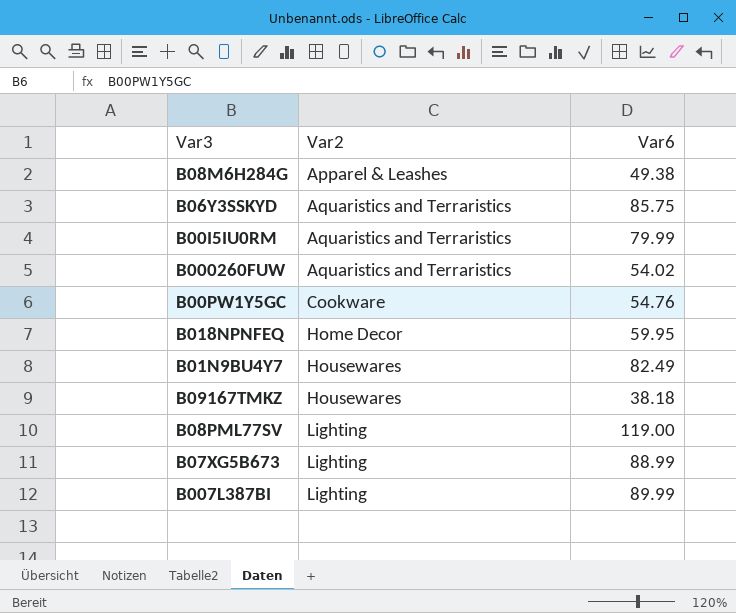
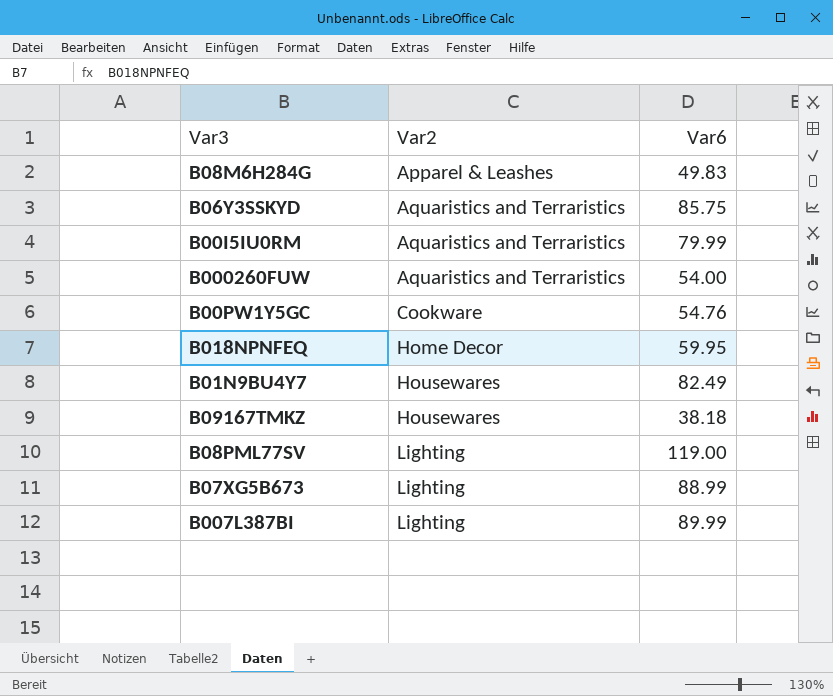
B08M6H284G | Var6: 49.38 -> 49.83
B000260FUW | Var6: 54.02 -> 54.00

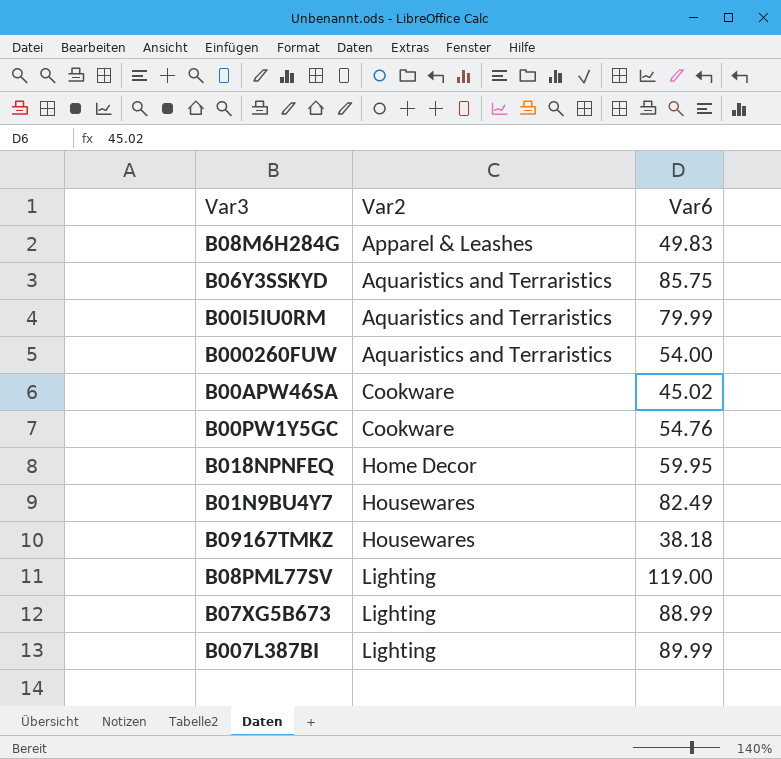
row B00APW46SA: none -> Cookware | 45.02

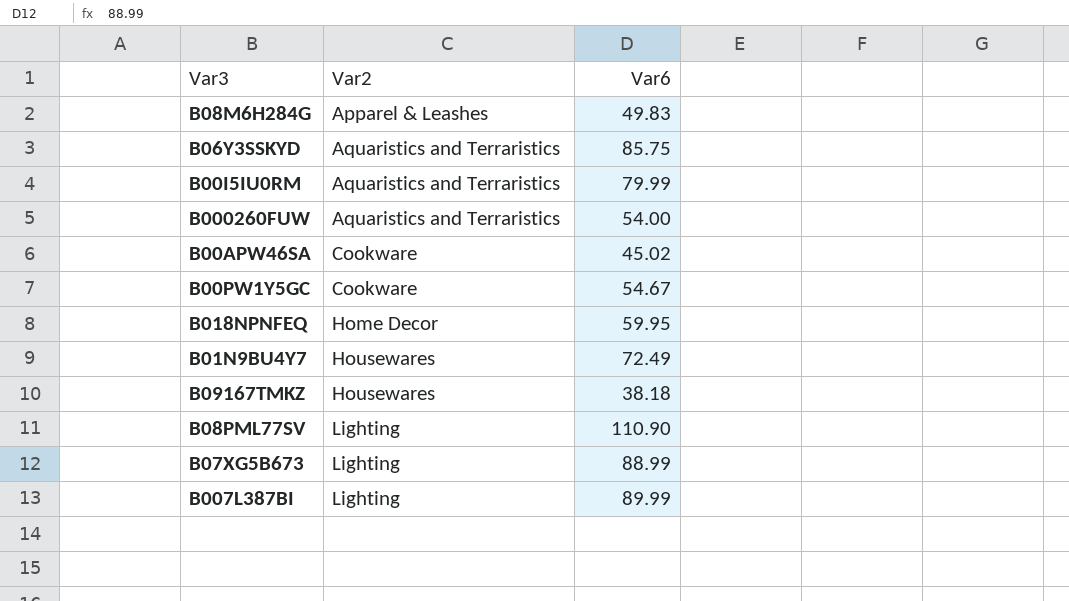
B00PW1Y5GC | Var6: 54.76 -> 54.67
B01N9BU4Y7 | Var6: 82.49 -> 72.49
B08PML77SV | Var6: 119.00 -> 110.90

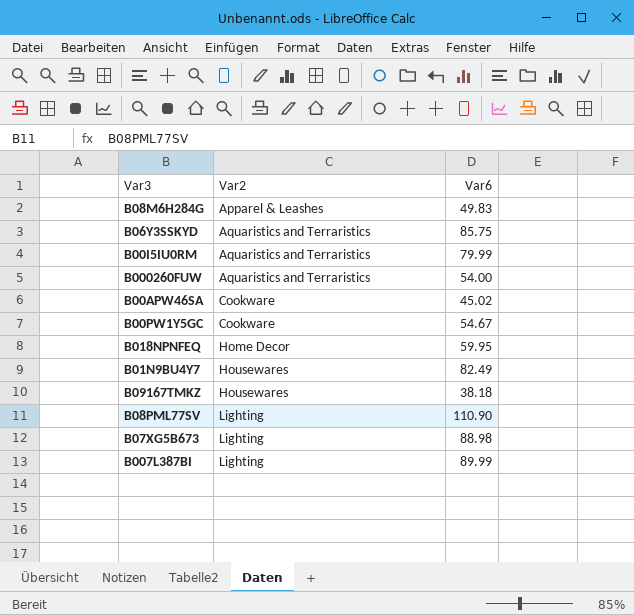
B01N9BU4Y7 | Var6: 72.49 -> 82.49
B07XG5B673 | Var6: 88.99 -> 88.98

